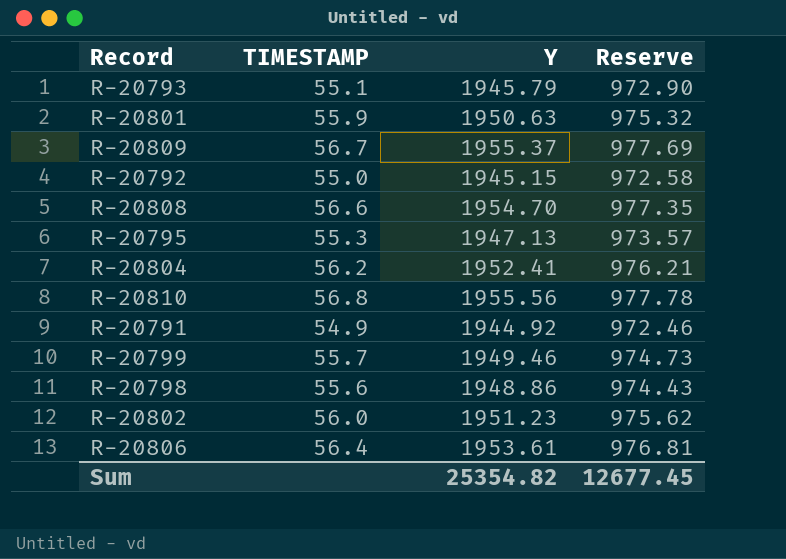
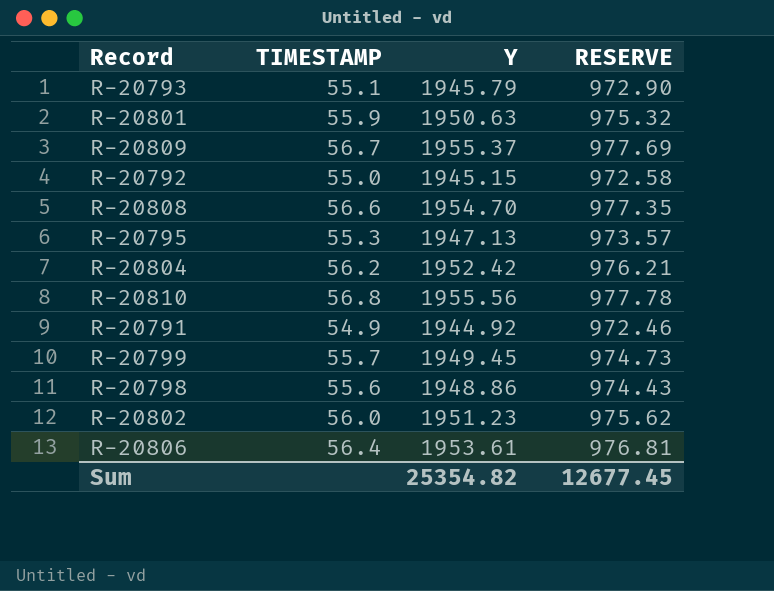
column name: Reserve -> RESERVE
R-20804 | Y: 1952.41 -> 1952.42
R-20799 | Y: 1949.46 -> 1949.45

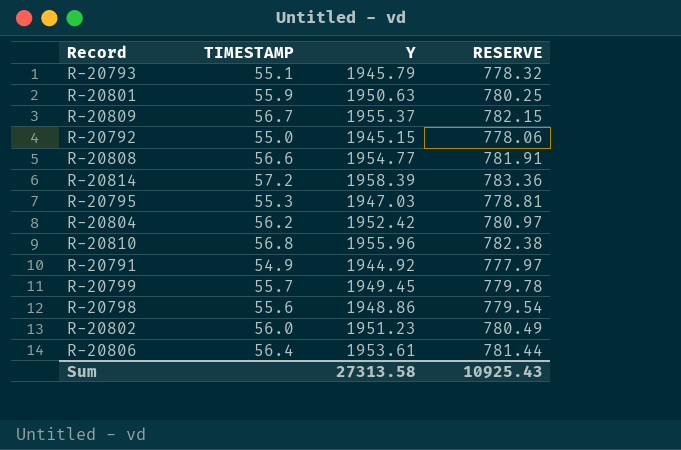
column RESERVE | formula: [Y] * 0.5 -> [Y] * 0.4
R-20808 | Y: 1954.70 -> 1954.77
row R-20814: none -> 57.2 | 1958.39 | 783.36
R-20795 | Y: 1947.13 -> 1947.03
R-20810 | Y: 1955.56 -> 1955.96
Sum | Y: 25354.82 -> 27313.58
Sum | RESERVE: 12677.45 -> 10925.43

